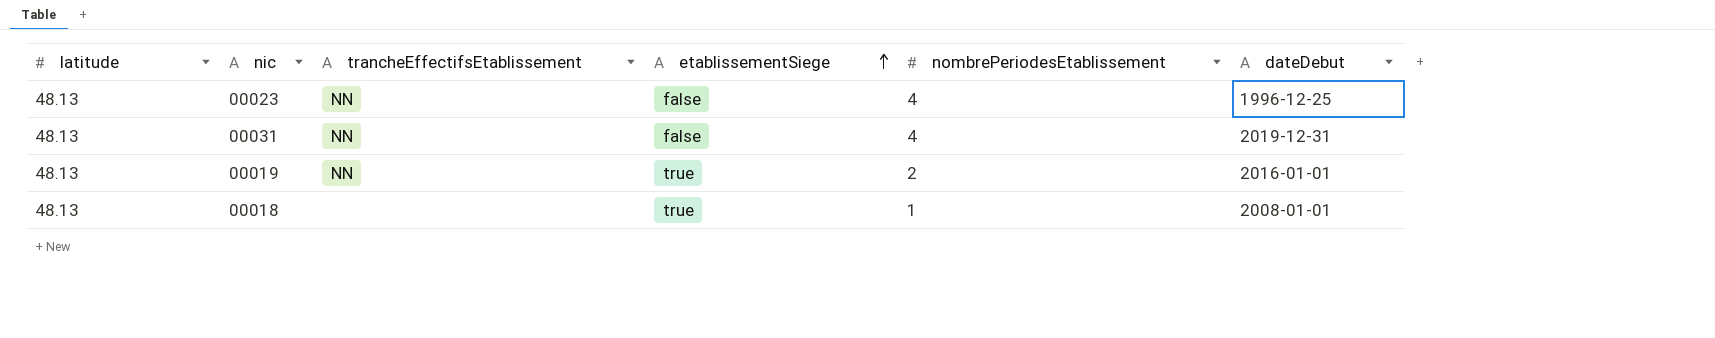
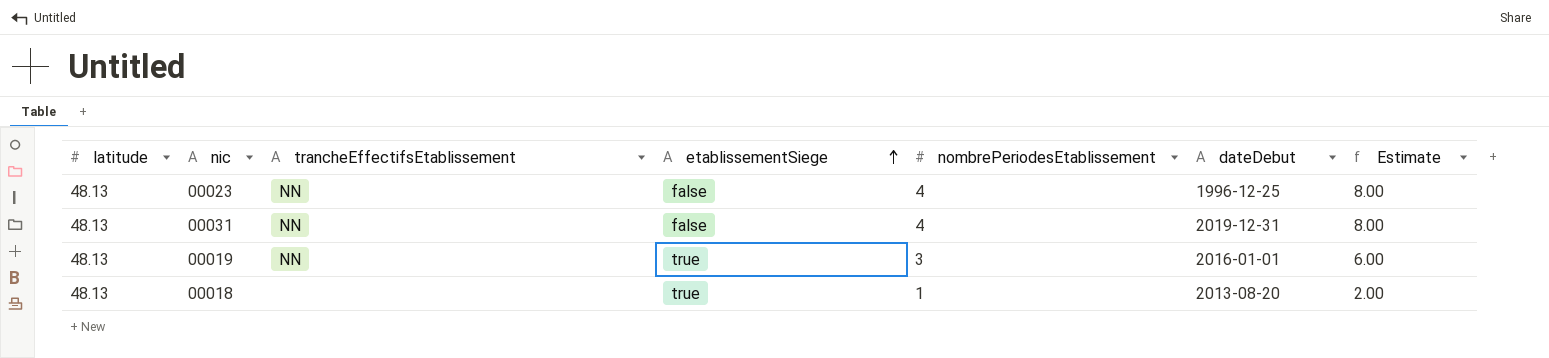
column Estimate | formula: none -> [nombrePeriodesEtablissement] * 2
00019 | nombrePeriodesEtablissement: 2 -> 3
00018 | dateDebut: 2008-01-01 -> 2013-08-20

